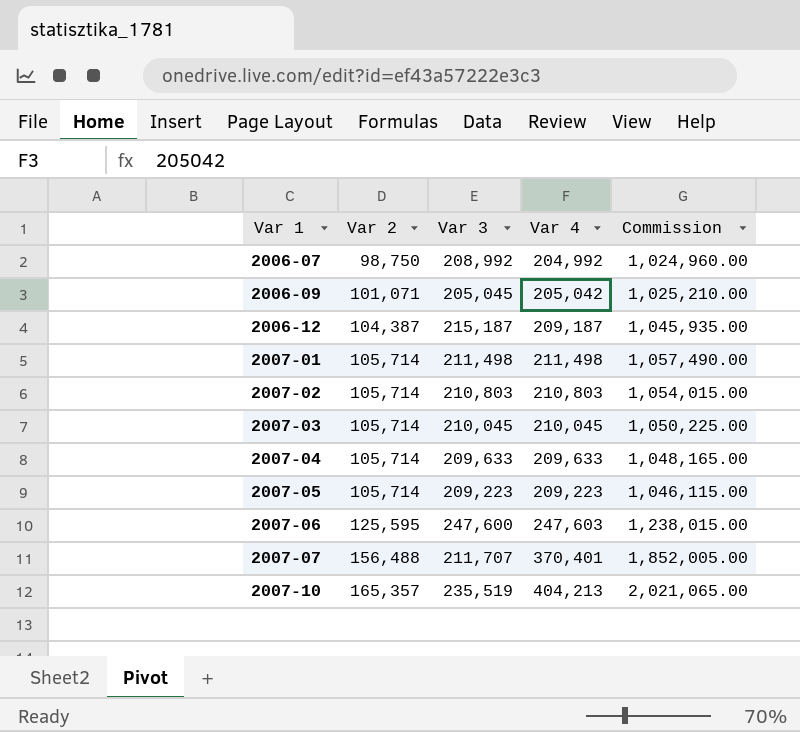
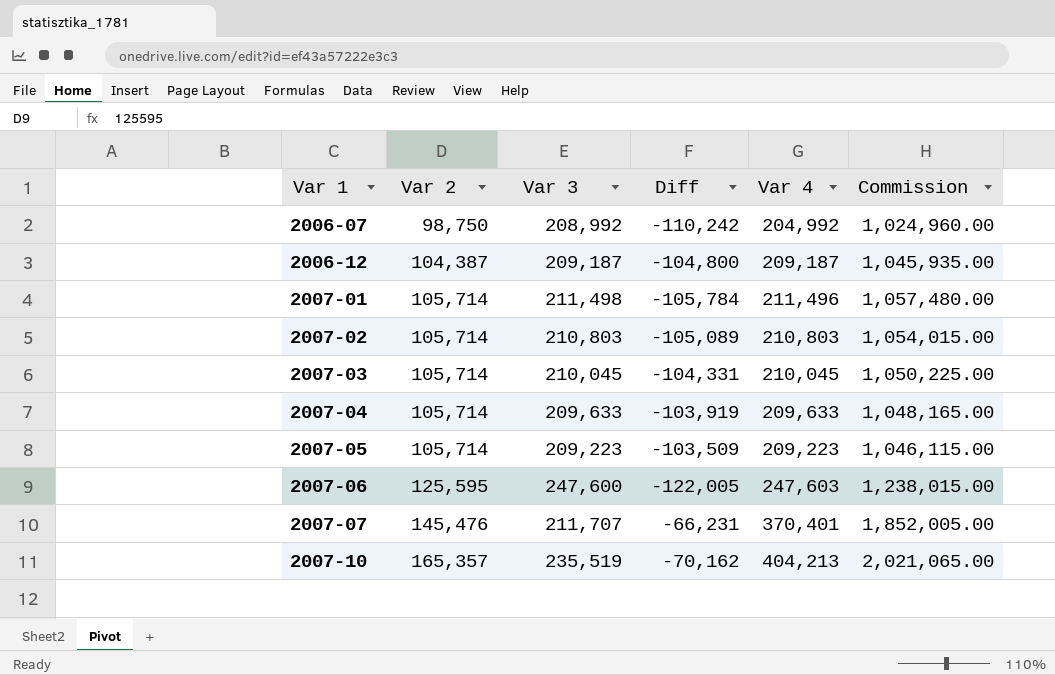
column Diff | formula: none -> [Var 2] - [Var 3]
row 2006-09: 101,071 | 205,045 | 205,042 | 1,025,210.00 -> none
2006-12 | Var 3: 215,187 -> 209,187
2007-01 | Var 4: 211,498 -> 211,496
2007-01 | Commission: 1,057,490.00 -> 1,057,480.00
2007-07 | Var 2: 156,488 -> 145,476

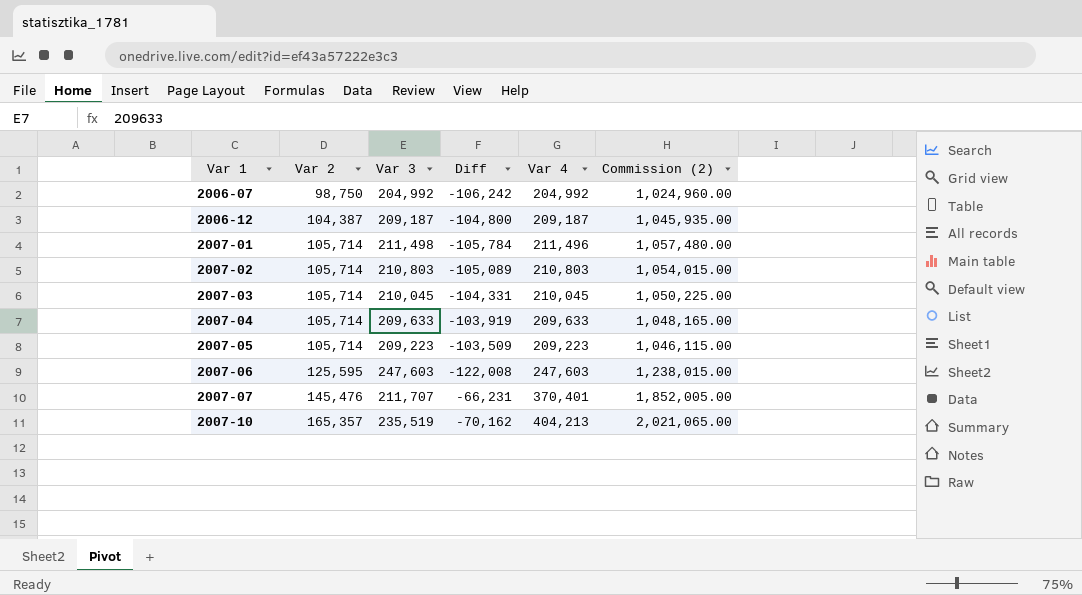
column name: Commission -> Commission (2)
2006-07 | Var 3: 208,992 -> 204,992
2006-07 | Diff: -110,242 -> -106,242
2007-06 | Var 3: 247,600 -> 247,603
2007-06 | Diff: -122,005 -> -122,008

